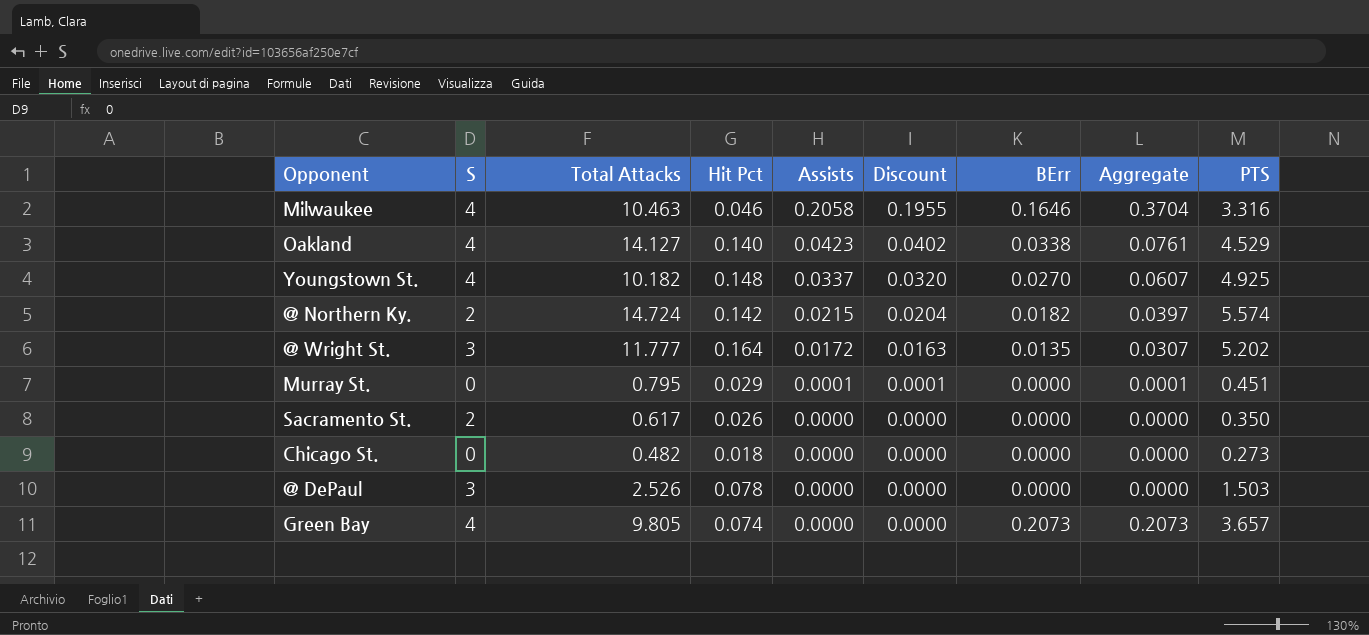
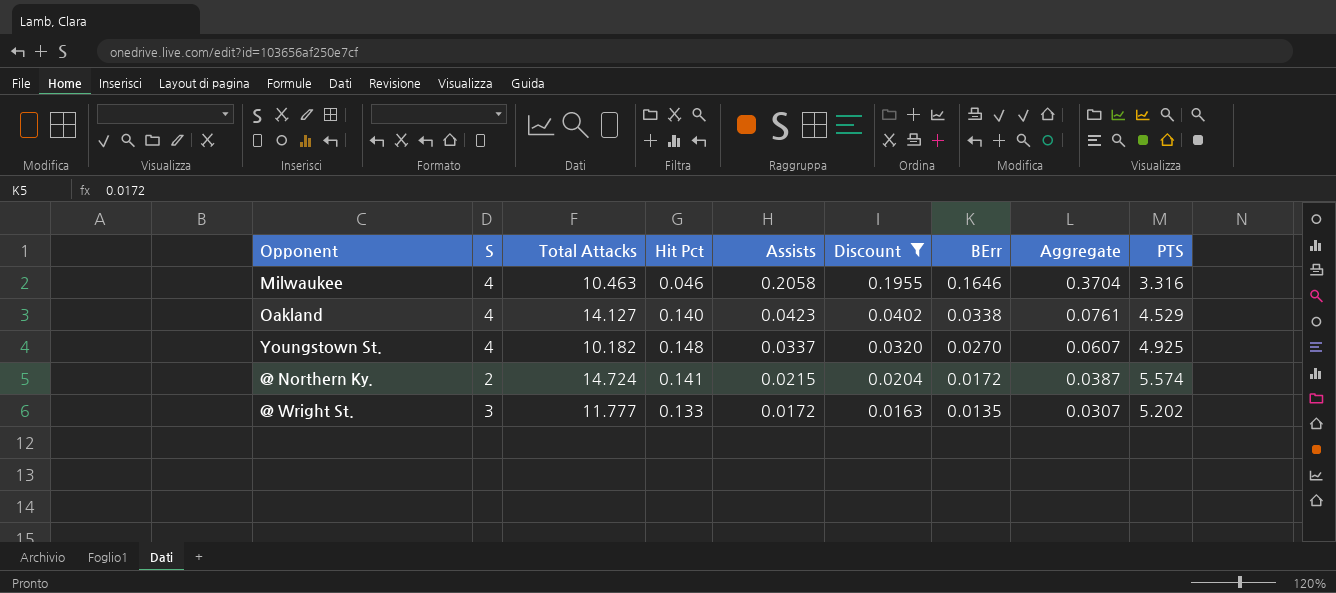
filter: none -> Discount >= 0.0163
@ Northern Ky. | Hit Pct: 0.142 -> 0.141
@ Northern Ky. | BErr: 0.0182 -> 0.0172
@ Northern Ky. | Aggregate: 0.0397 -> 0.0387
@ Wright St. | Hit Pct: 0.164 -> 0.133

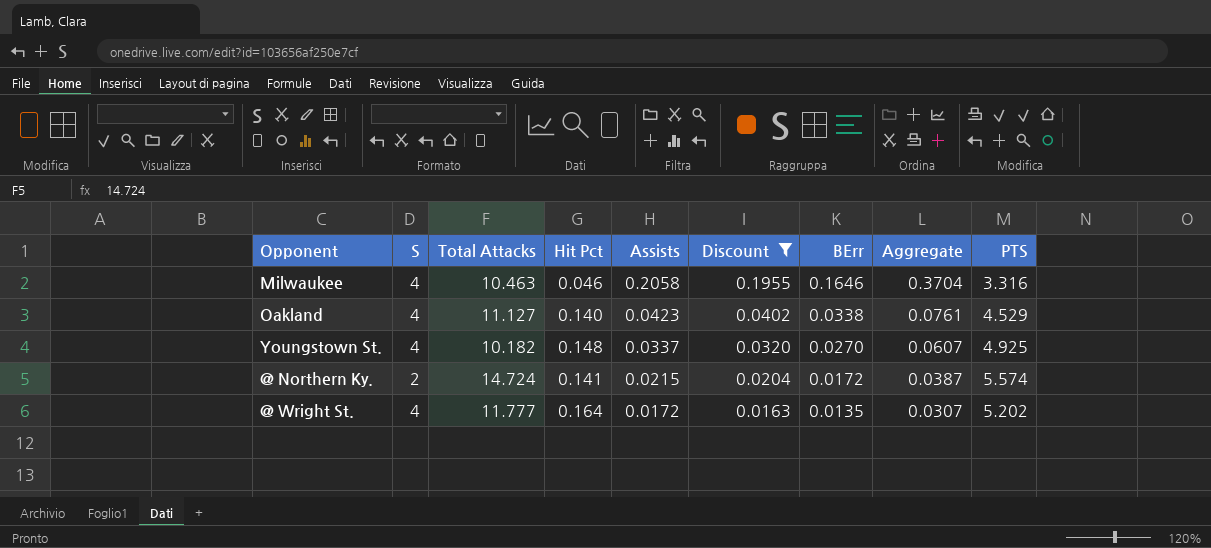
Oakland | Total Attacks: 14.127 -> 11.127
@ Wright St. | S: 3 -> 4
@ Wright St. | Hit Pct: 0.133 -> 0.164

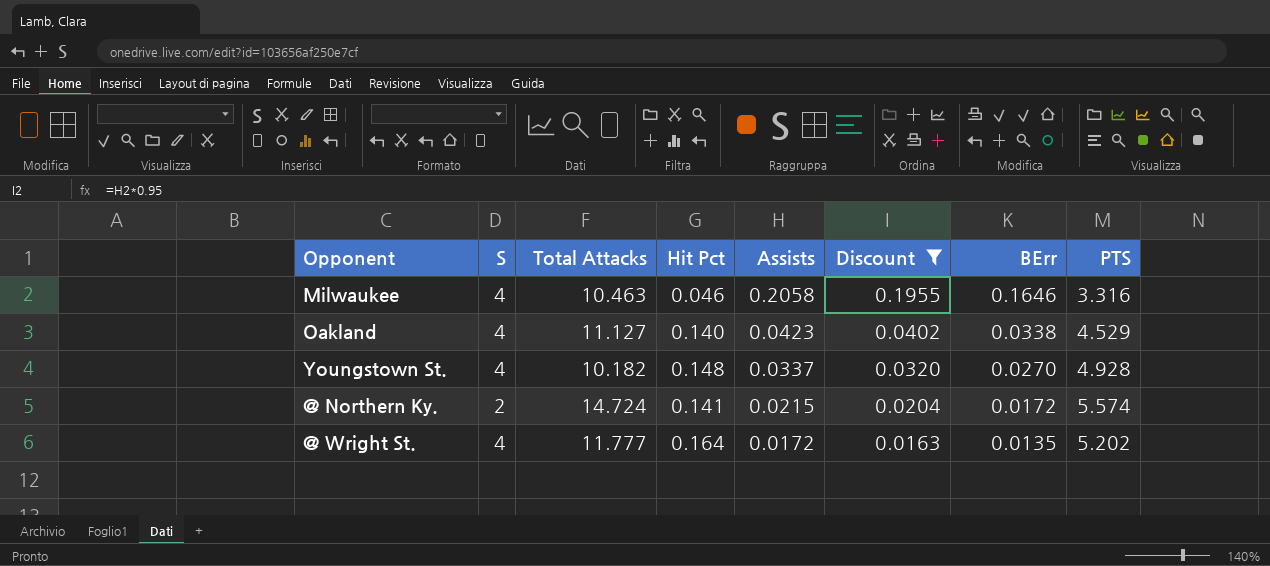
column Aggregate | formula: [Assists] + [BErr] -> none
Youngstown St. | PTS: 4.925 -> 4.928

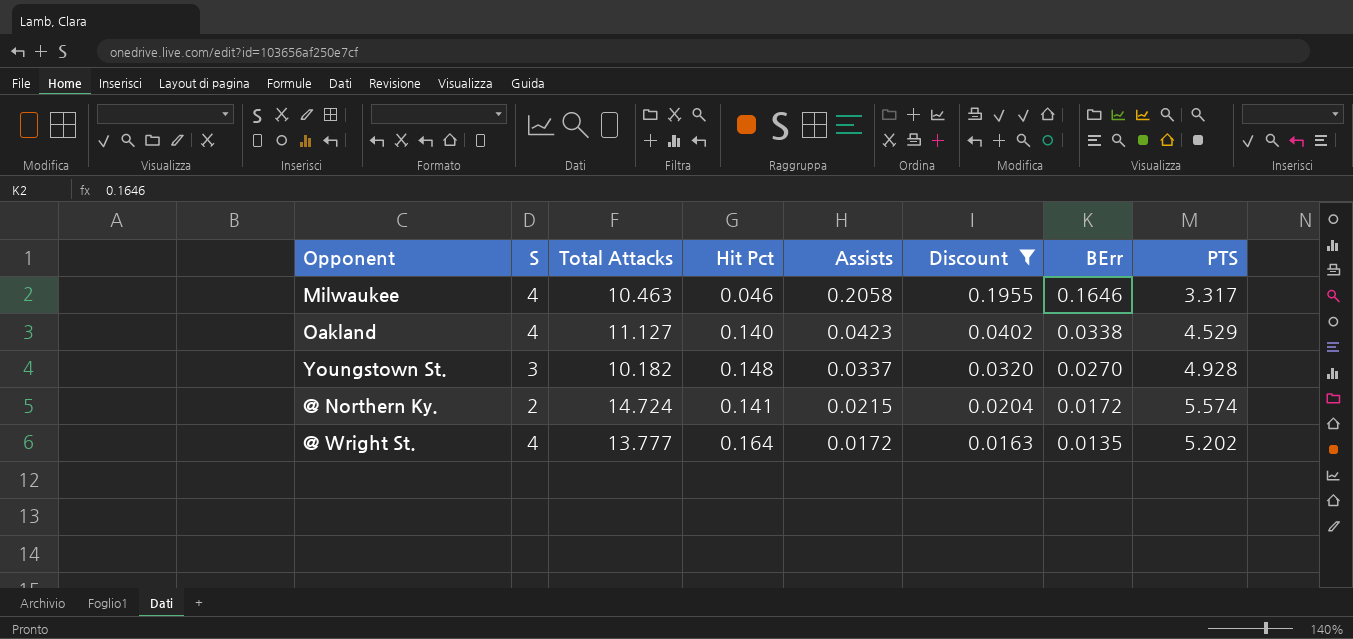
Milwaukee | PTS: 3.316 -> 3.317
Youngstown St. | S: 4 -> 3
@ Wright St. | Total Attacks: 11.777 -> 13.777

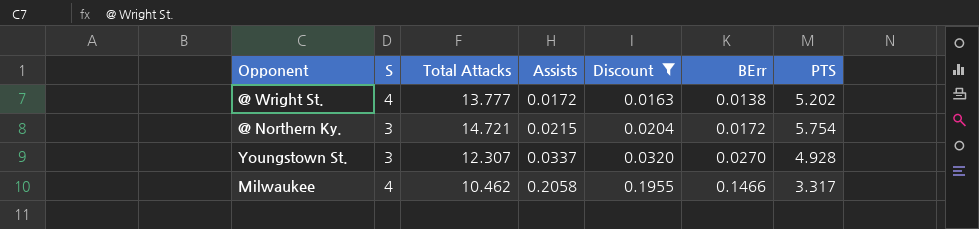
row order: Assists descending -> Assists ascending
column Hit Pct | position: 4 -> none
row Oakland: 4 | 11.127 | 0.140 | 0.0423 | 0.0402 | 0.0338 | 4.529 -> none
@ Wright St. | BErr: 0.0135 -> 0.0138
@ Northern Ky. | S: 2 -> 3
@ Northern Ky. | Total Attacks: 14.724 -> 14.721
@ Northern Ky. | PTS: 5.574 -> 5.754
Youngstown St. | Total Attacks: 10.182 -> 12.307
Milwaukee | Total Attacks: 10.463 -> 10.462
Milwaukee | BErr: 0.1646 -> 0.1466

